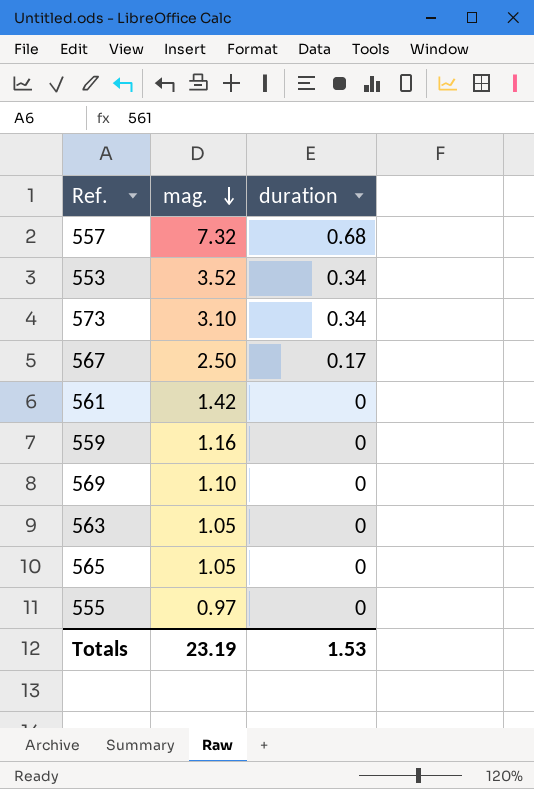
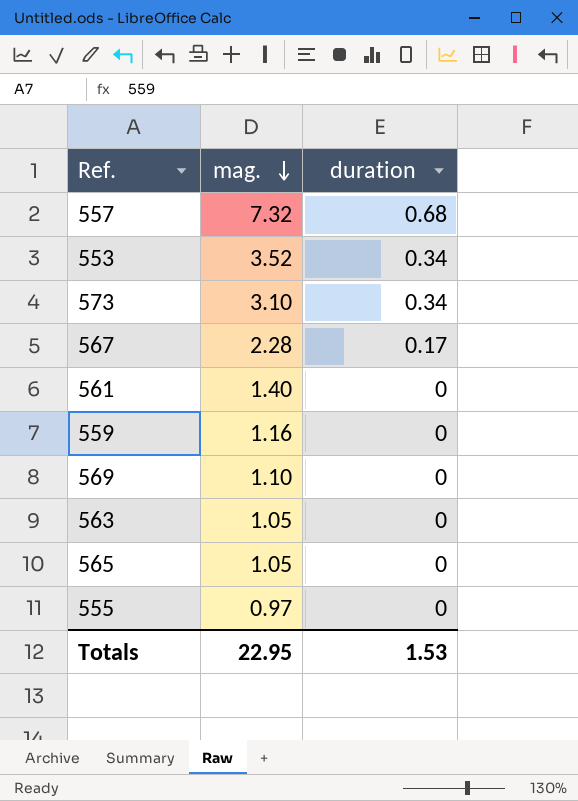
567 | mag.: 2.50 -> 2.28
561 | mag.: 1.42 -> 1.40
Totals | mag.: 23.19 -> 22.95

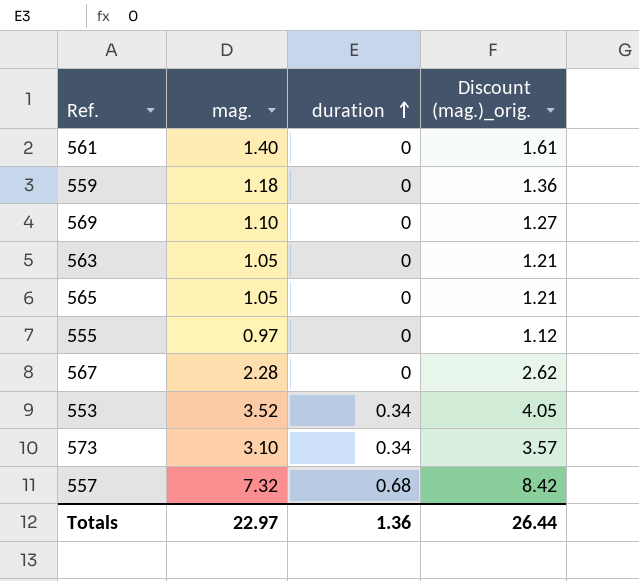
row order: mag. descending -> duration ascending
column Discount (mag.)_orig. | formula: none -> [mag.] * 1.15
559 | mag.: 1.16 -> 1.18
567 | duration: 0.17 -> 0
Totals | mag.: 22.95 -> 22.97
Totals | duration: 1.53 -> 1.36

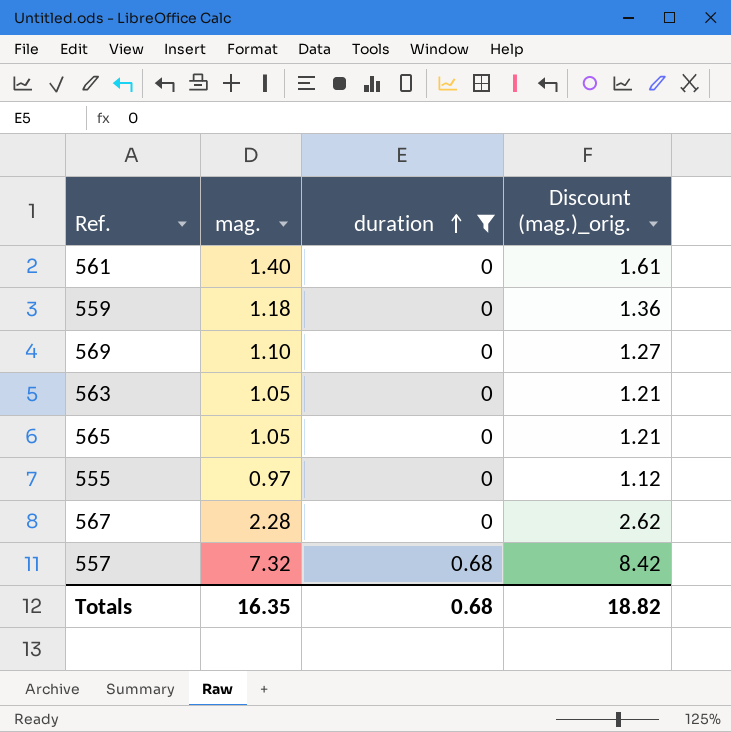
filter: none -> duration != 0.34
Totals | mag.: 22.97 -> 16.35
Totals | duration: 1.36 -> 0.68
Totals | Discount (mag.)_orig.: 26.44 -> 18.82

